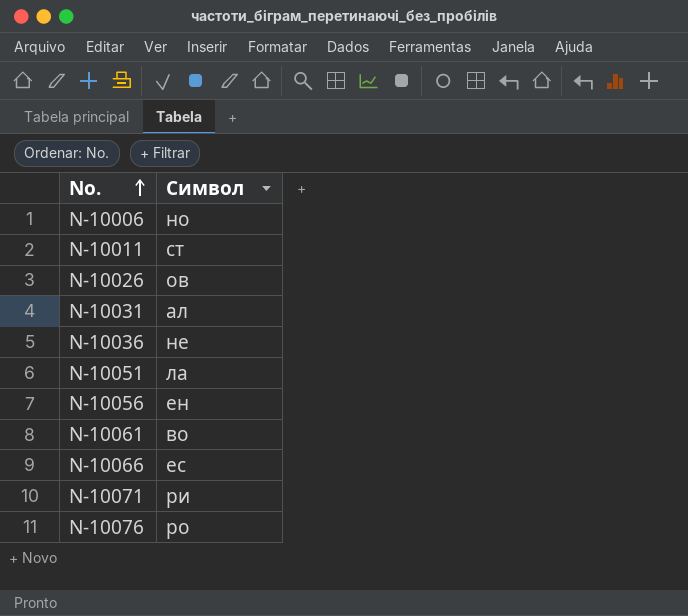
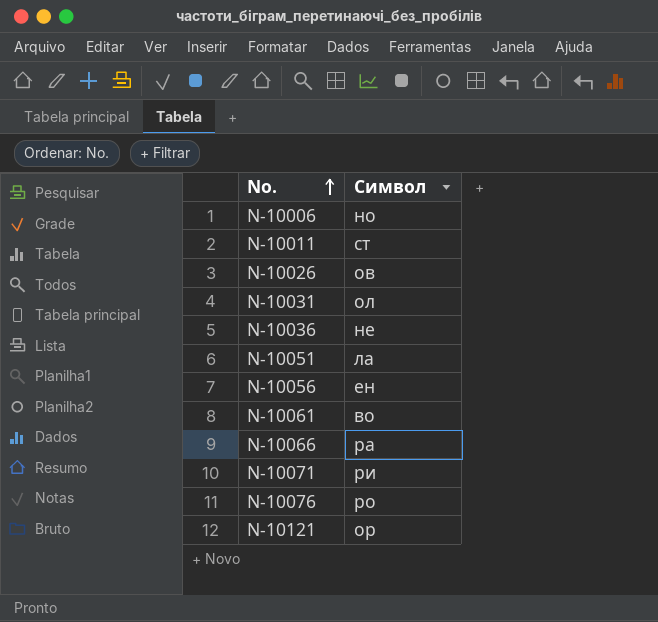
N-10031 | Символ: ал -> ол
N-10066 | Символ: ес -> ра
row N-10121: none -> ор

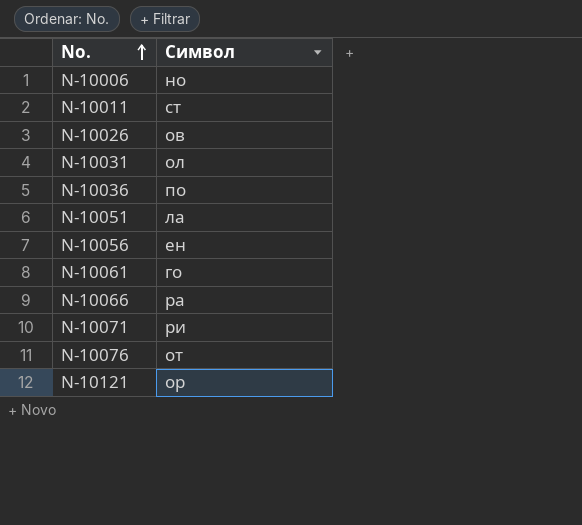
N-10036 | Символ: не -> по
N-10061 | Символ: во -> го
N-10076 | Символ: ро -> от

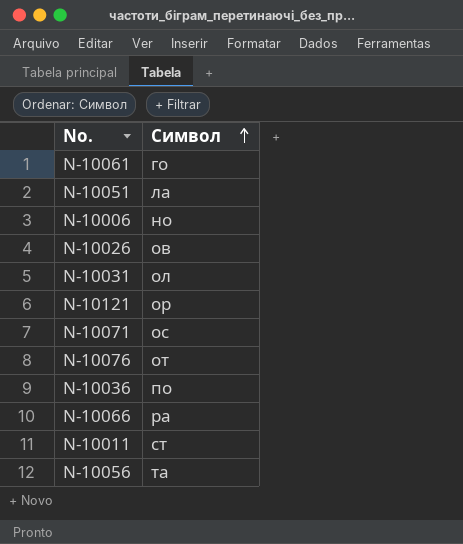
row order: No. ascending -> Символ ascending
N-10071 | Символ: ри -> ос
N-10056 | Символ: ен -> та

